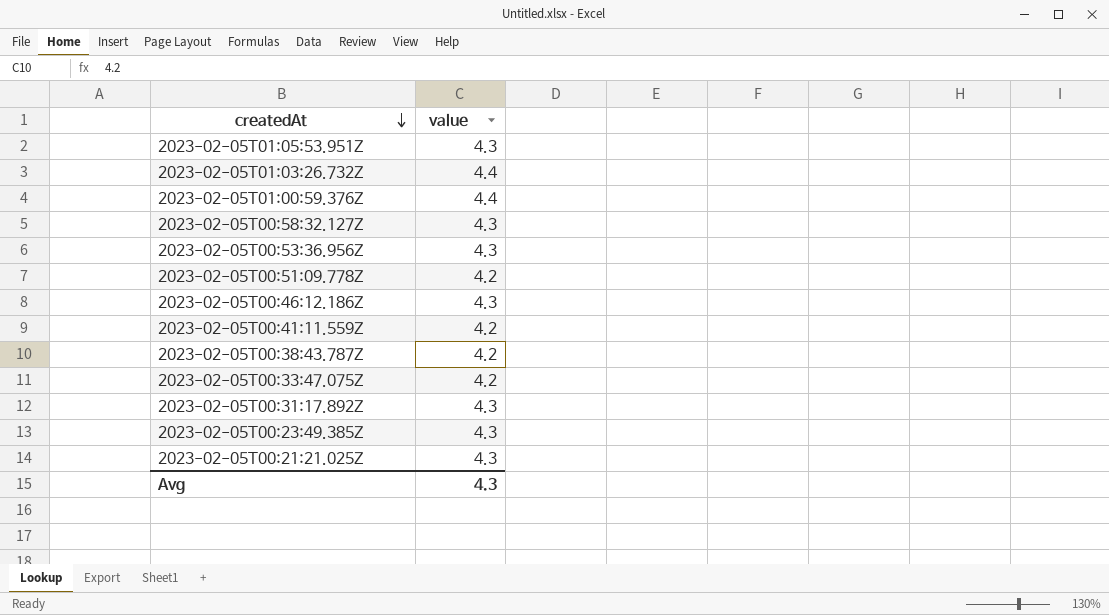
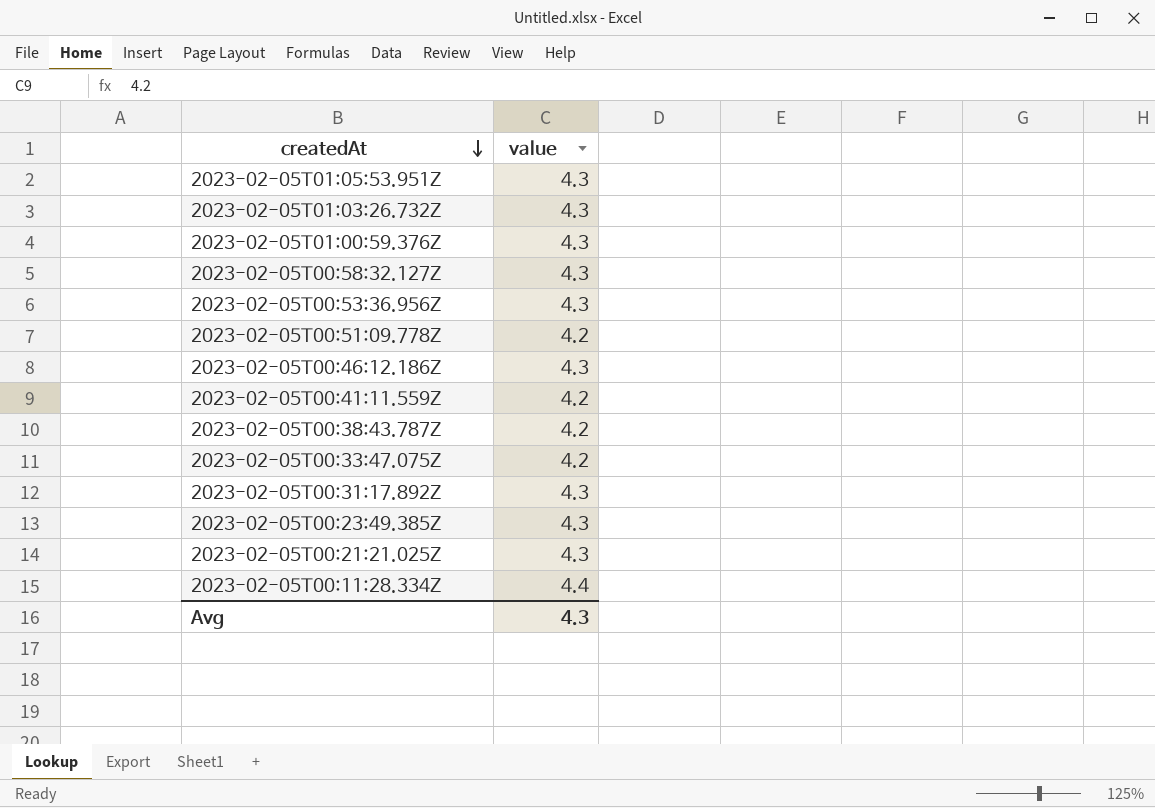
2023-02-05T01:03:26.732Z | value: 4.4 -> 4.3
2023-02-05T01:00:59.376Z | value: 4.4 -> 4.3
row 2023-02-05T00:11:28.334Z: none -> 4.4

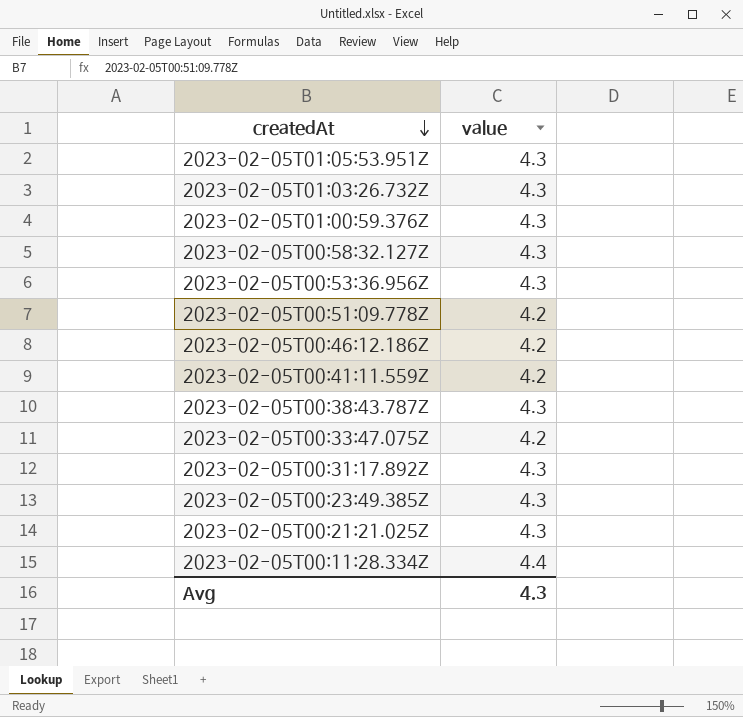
2023-02-05T00:46:12.186Z | value: 4.3 -> 4.2
2023-02-05T00:38:43.787Z | value: 4.2 -> 4.3

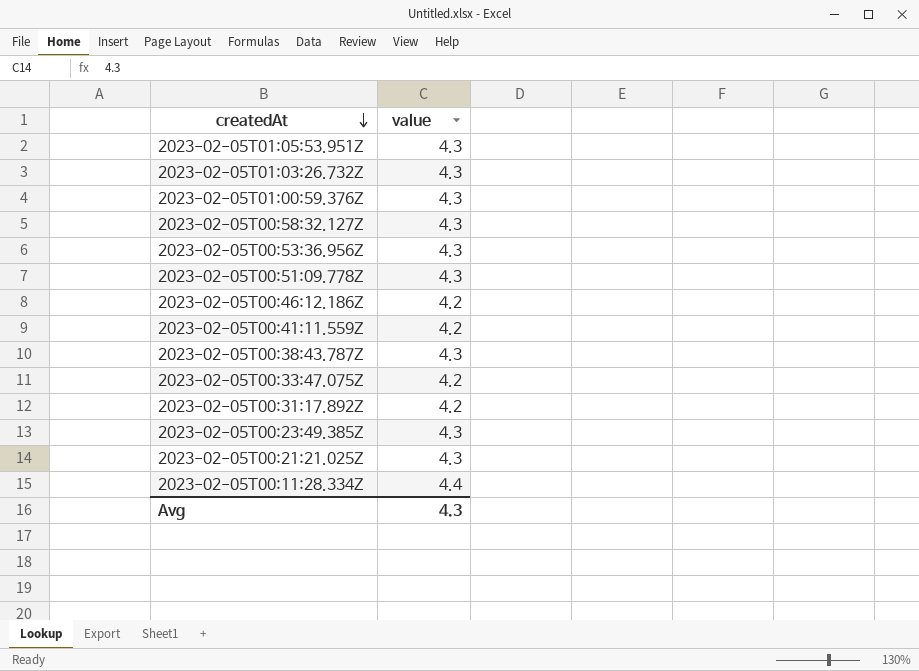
2023-02-05T00:51:09.778Z | value: 4.2 -> 4.3
2023-02-05T00:31:17.892Z | value: 4.3 -> 4.2

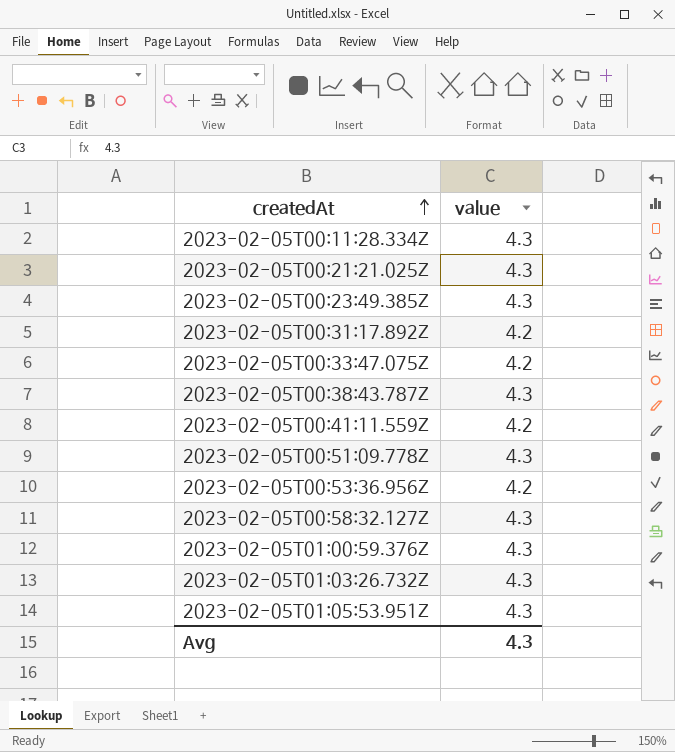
row order: createdAt descending -> createdAt ascending
row 2023-02-05T00:46:12.186Z: 4.2 -> none
2023-02-05T00:11:28.334Z | value: 4.4 -> 4.3
2023-02-05T00:53:36.956Z | value: 4.3 -> 4.2

